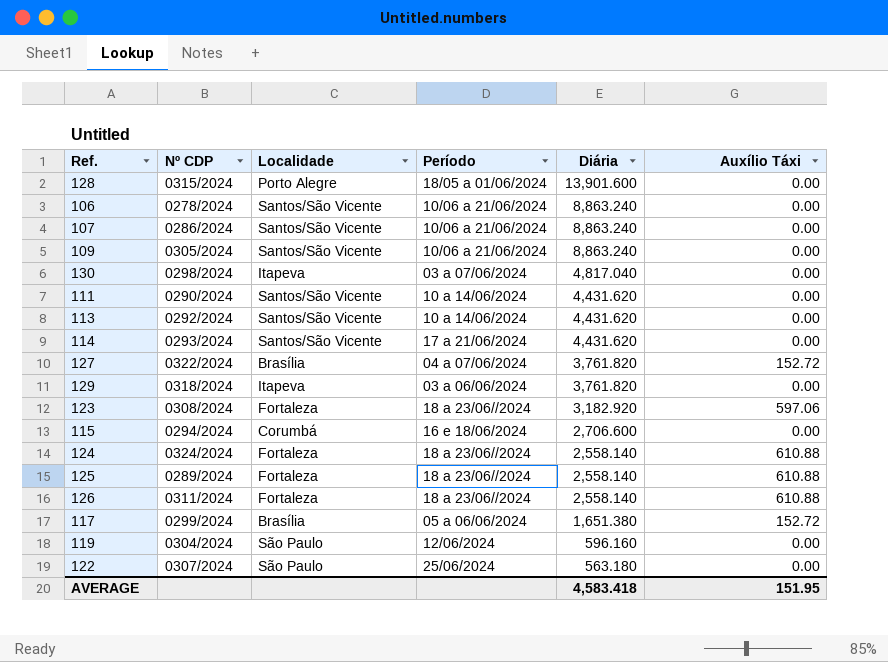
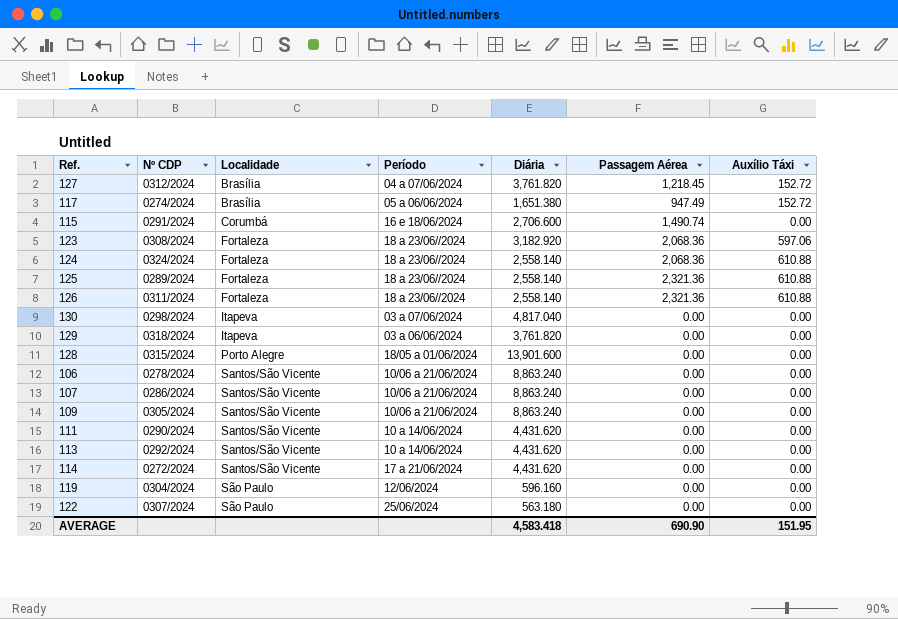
row order: Diária descending -> Localidade ascending
column Passagem Aérea | position: none -> 6
127 | Nº CDP: 0322/2024 -> 0312/2024
117 | Nº CDP: 0299/2024 -> 0274/2024
115 | Nº CDP: 0294/2024 -> 0291/2024
114 | Nº CDP: 0293/2024 -> 0272/2024

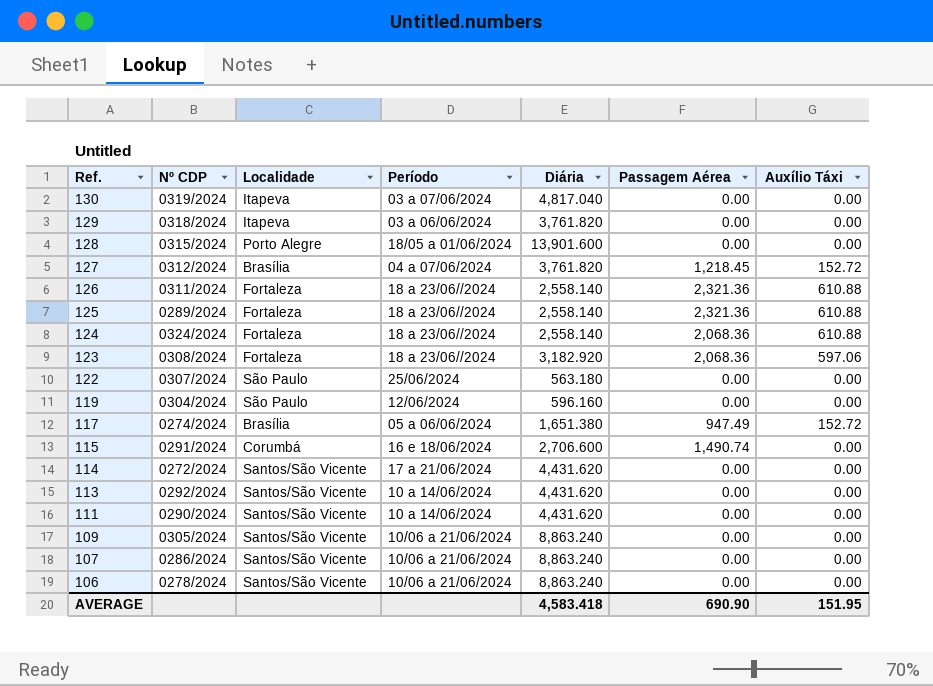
row order: Localidade ascending -> Ref. descending
130 | Nº CDP: 0298/2024 -> 0319/2024

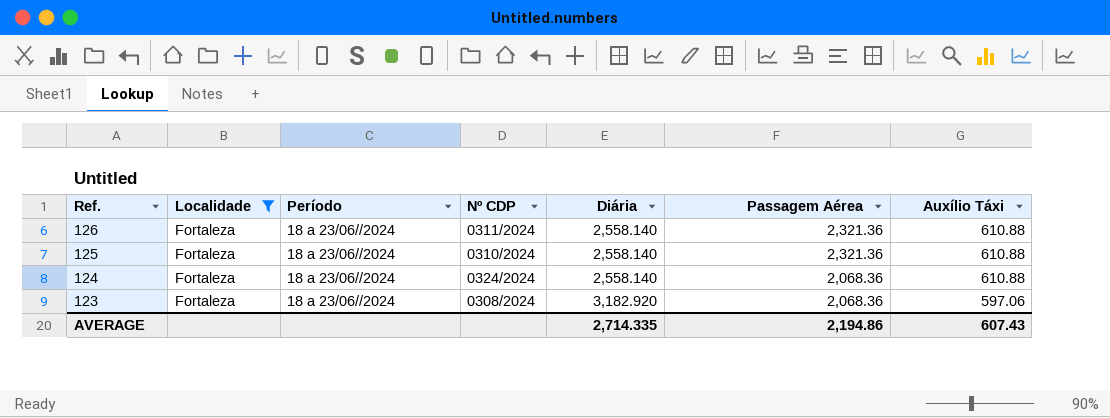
filter: none -> Localidade = Fortaleza
column Nº CDP | position: 2 -> 4
125 | Nº CDP: 0289/2024 -> 0310/2024
AVERAGE | Diária: 4,583.418 -> 2,714.335
AVERAGE | Passagem Aérea: 690.90 -> 2,194.86
AVERAGE | Auxílio Táxi: 151.95 -> 607.43

